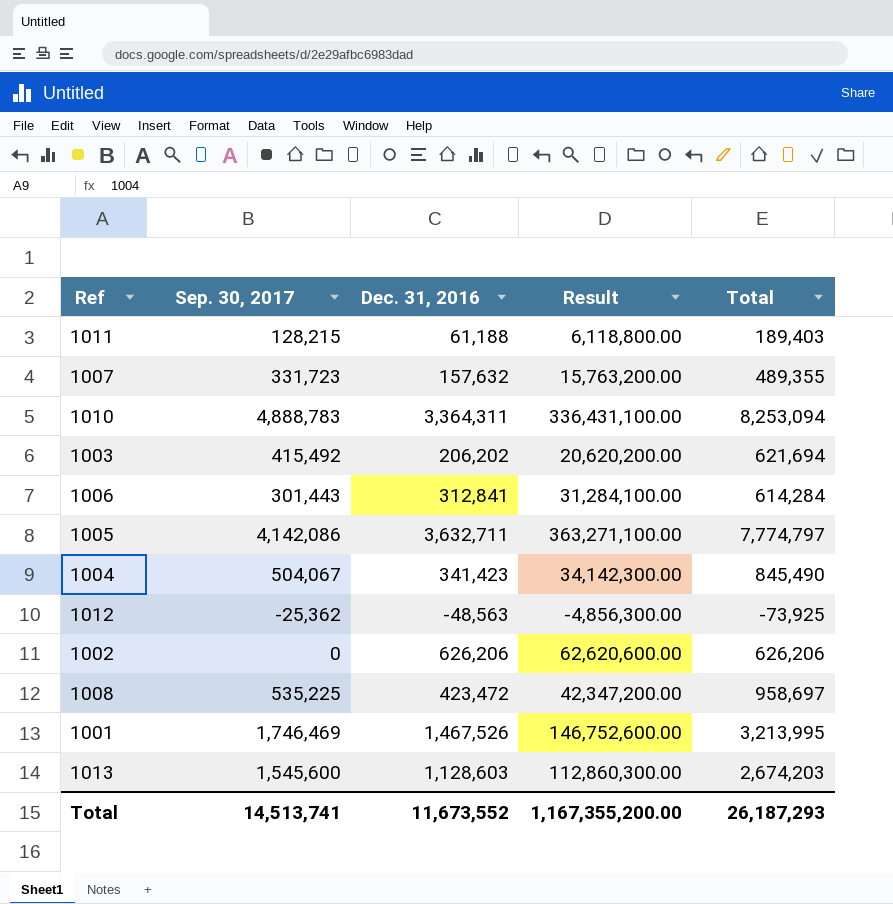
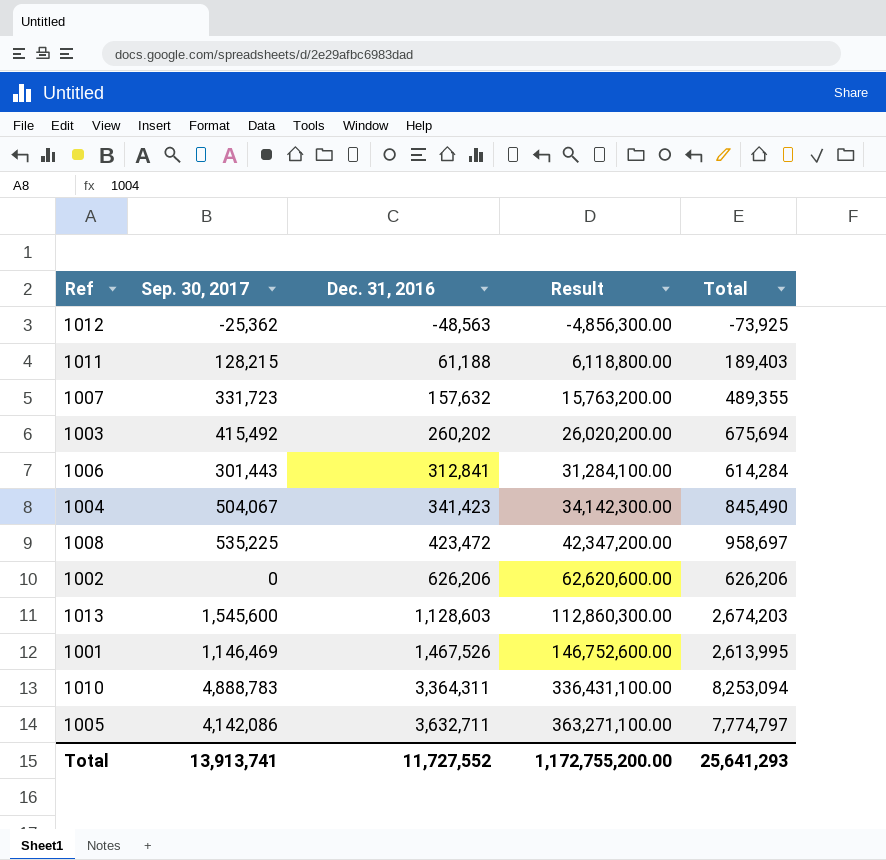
row order: none -> Dec. 31, 2016 ascending
1003 | Dec. 31, 2016: 206,202 -> 260,202
1003 | Result: 20,620,200.00 -> 26,020,200.00
1003 | Total: 621,694 -> 675,694
1001 | Sep. 30, 2017: 1,746,469 -> 1,146,469
1001 | Total: 3,213,995 -> 2,613,995
Total | Sep. 30, 2017: 14,513,741 -> 13,913,741
Total | Dec. 31, 2016: 11,673,552 -> 11,727,552
Total | Result: 1,167,355,200.00 -> 1,172,755,200.00
Total | Total: 26,187,293 -> 25,641,293

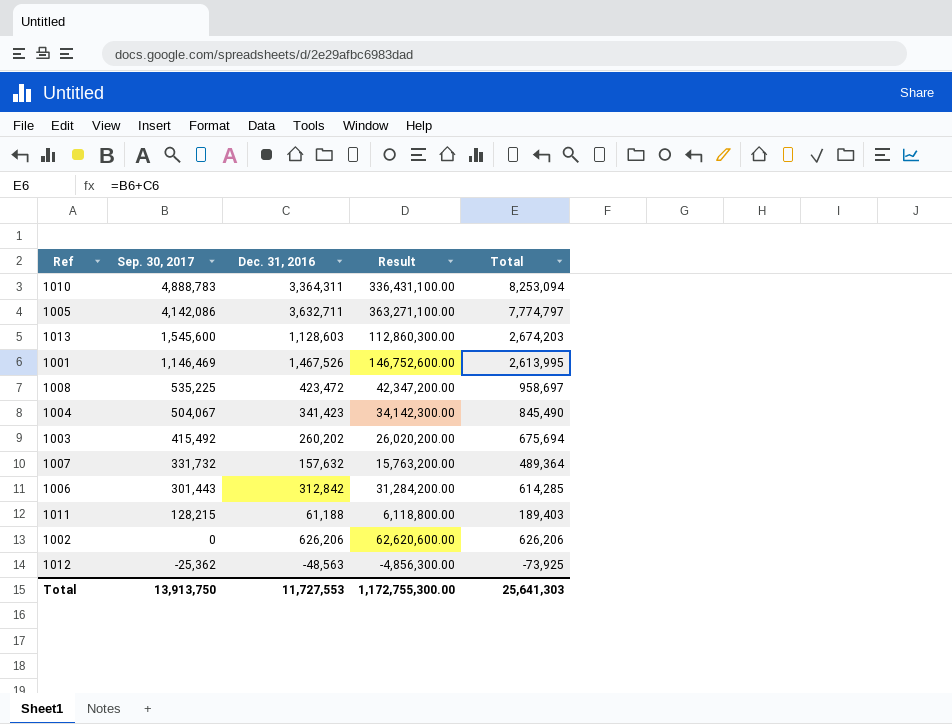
row order: Dec. 31, 2016 ascending -> Sep. 30, 2017 descending
1007 | Sep. 30, 2017: 331,723 -> 331,732
1007 | Total: 489,355 -> 489,364
1006 | Dec. 31, 2016: 312,841 -> 312,842
1006 | Result: 31,284,100.00 -> 31,284,200.00
1006 | Total: 614,284 -> 614,285
Total | Sep. 30, 2017: 13,913,741 -> 13,913,750
Total | Dec. 31, 2016: 11,727,552 -> 11,727,553
Total | Result: 1,172,755,200.00 -> 1,172,755,300.00
Total | Total: 25,641,293 -> 25,641,303

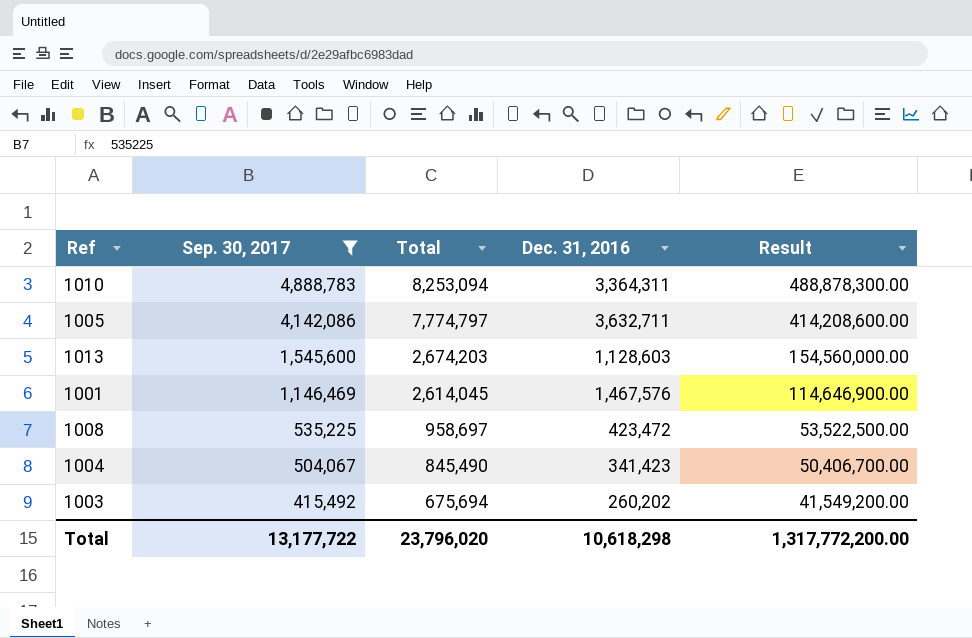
filter: none -> Sep. 30, 2017 >= 415,492
column Total | position: 5 -> 3
column Result | formula: [Dec. 31, 2016] * 100 -> [Sep. 30, 2017] * 100
1001 | Total: 2,613,995 -> 2,614,045
1001 | Dec. 31, 2016: 1,467,526 -> 1,467,576
Total | Sep. 30, 2017: 13,913,750 -> 13,177,722
Total | Total: 25,641,303 -> 23,796,020
Total | Dec. 31, 2016: 11,727,553 -> 10,618,298
Total | Result: 1,172,755,300.00 -> 1,317,772,200.00

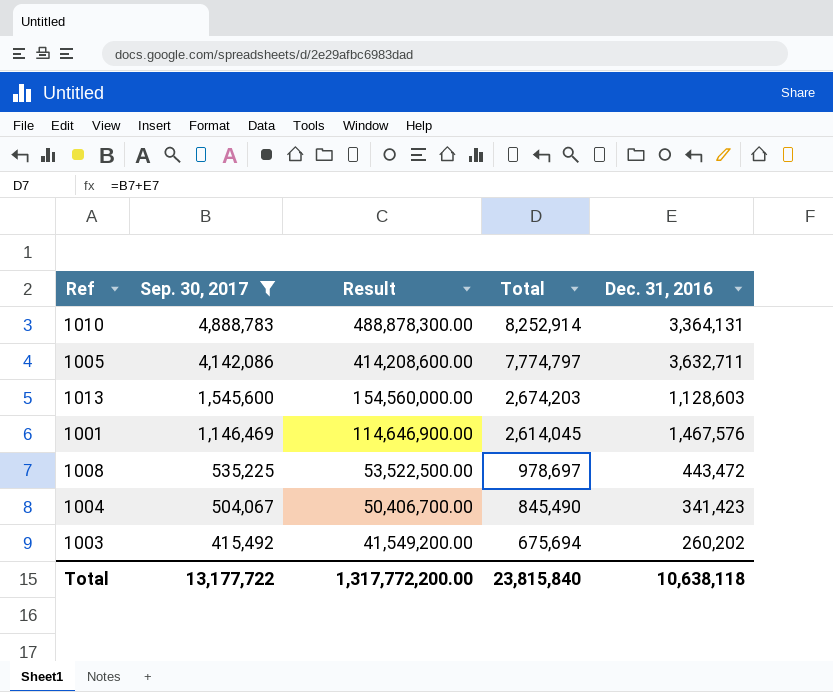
column Result | position: 5 -> 3
1010 | Total: 8,253,094 -> 8,252,914
1010 | Dec. 31, 2016: 3,364,311 -> 3,364,131
1008 | Total: 958,697 -> 978,697
1008 | Dec. 31, 2016: 423,472 -> 443,472
Total | Total: 23,796,020 -> 23,815,840
Total | Dec. 31, 2016: 10,618,298 -> 10,638,118

